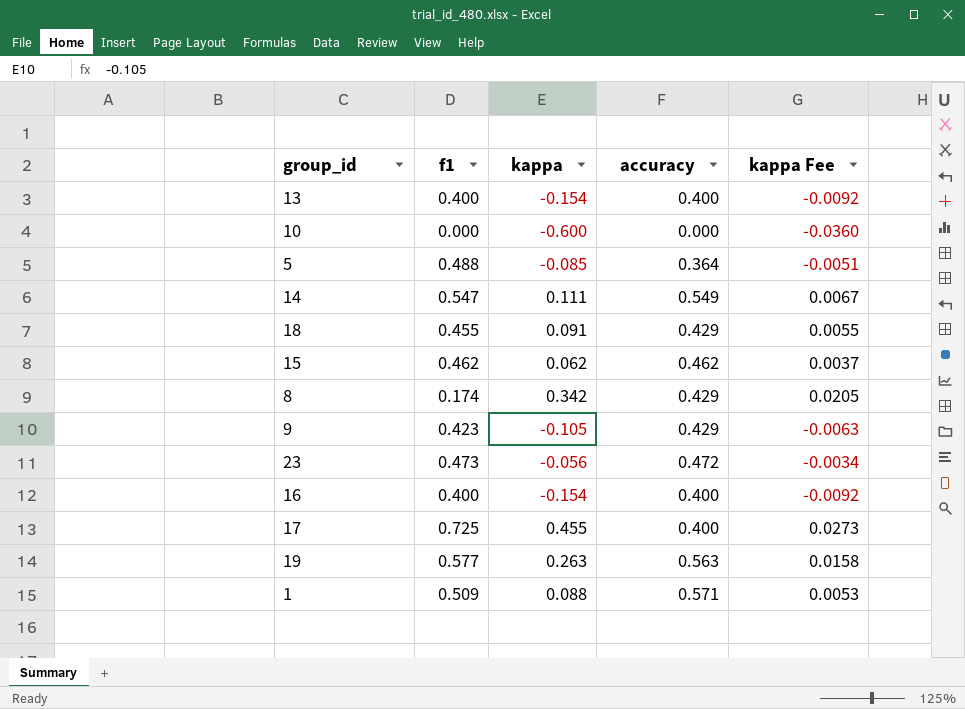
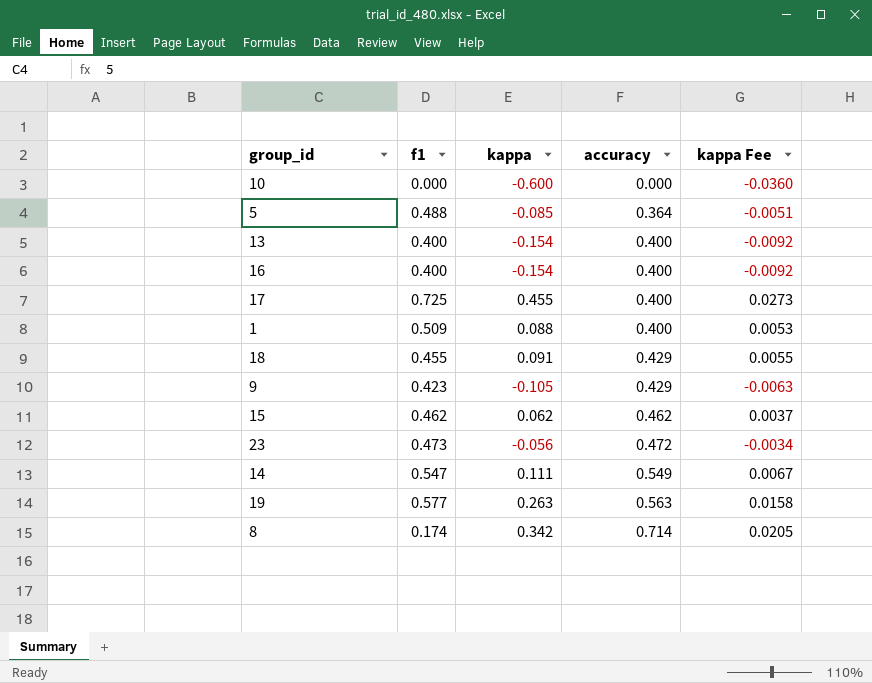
row order: none -> accuracy ascending
1 | accuracy: 0.571 -> 0.400
8 | accuracy: 0.429 -> 0.714

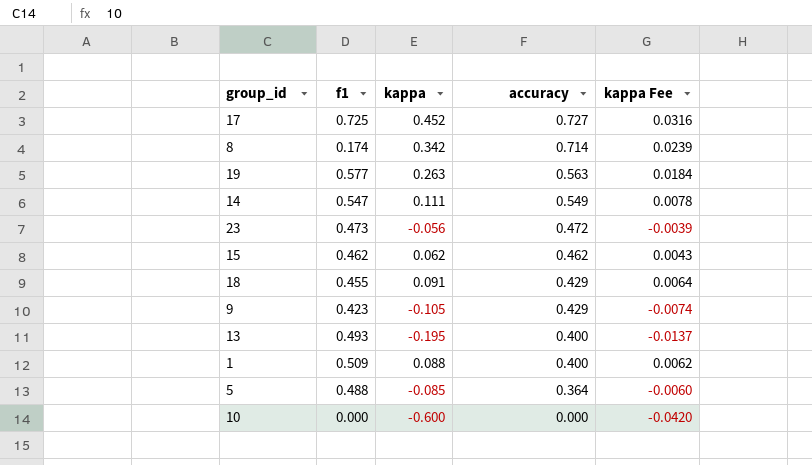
row order: accuracy ascending -> accuracy descending
column kappa Fee | formula: [kappa] * 0.06 -> [kappa] * 0.07
row 16: 0.400 | -0.154 | 0.400 | -0.0092 -> none
17 | kappa: 0.455 -> 0.452
17 | accuracy: 0.400 -> 0.727
13 | f1: 0.400 -> 0.493
13 | kappa: -0.154 -> -0.195

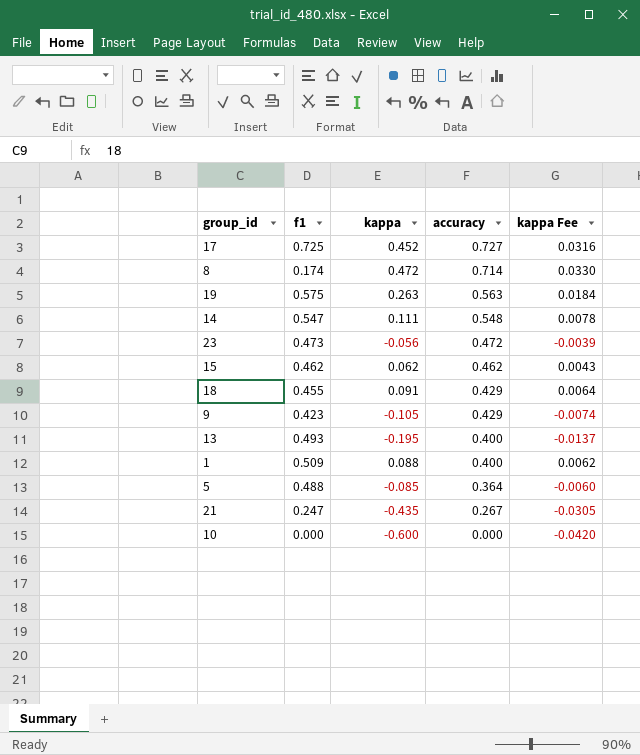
8 | kappa: 0.342 -> 0.472
8 | kappa Fee: 0.0239 -> 0.0330
19 | f1: 0.577 -> 0.575
14 | accuracy: 0.549 -> 0.548
row 21: none -> 0.247 | -0.435 | 0.267 | -0.0305

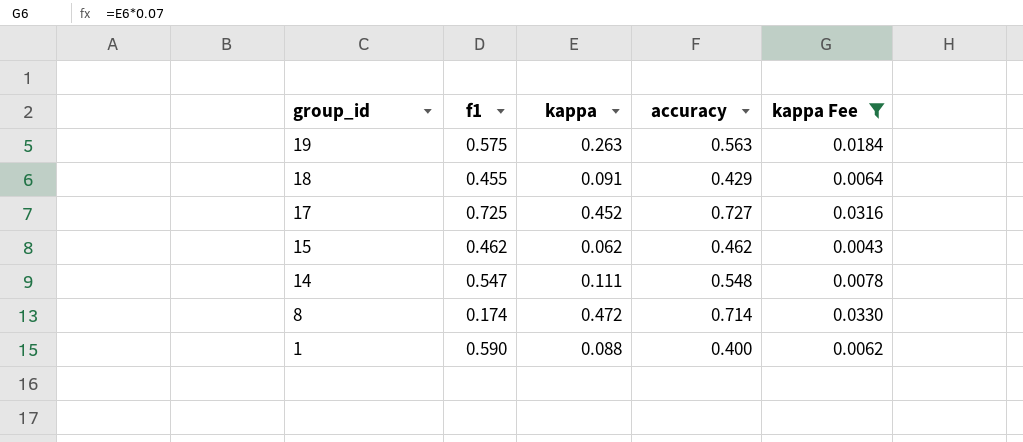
filter: none -> kappa Fee >= 0.0043
row order: accuracy descending -> group_id descending
1 | f1: 0.509 -> 0.590

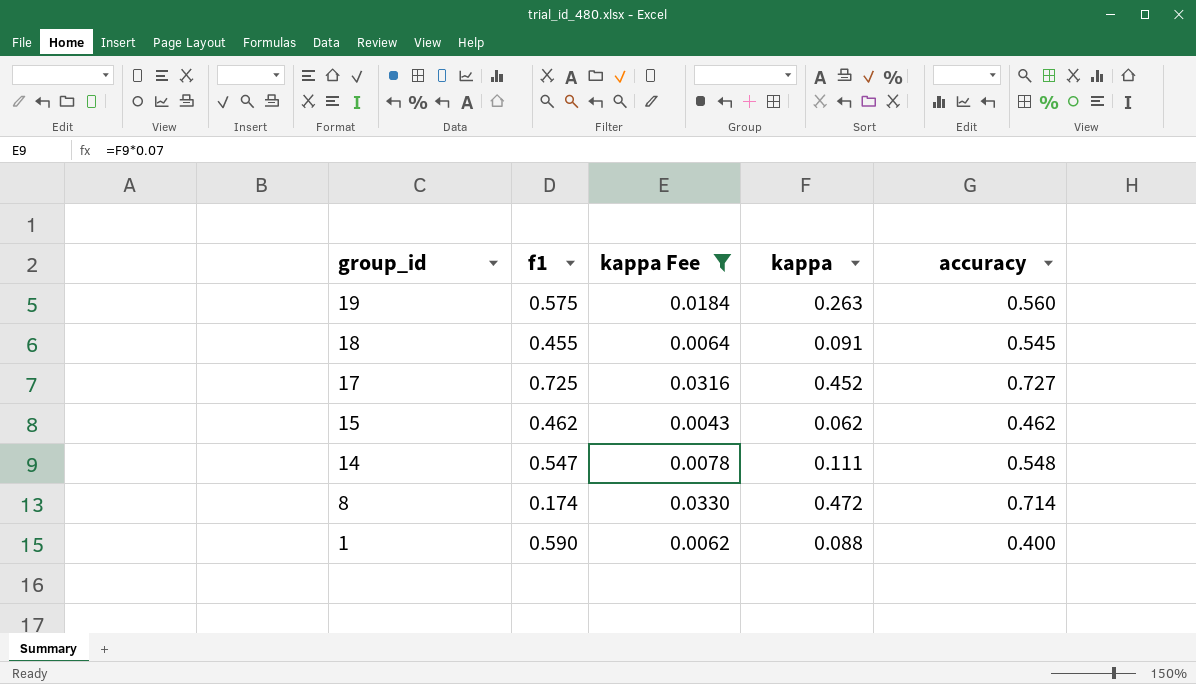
column kappa Fee | position: 5 -> 3
19 | accuracy: 0.563 -> 0.560
18 | accuracy: 0.429 -> 0.545

